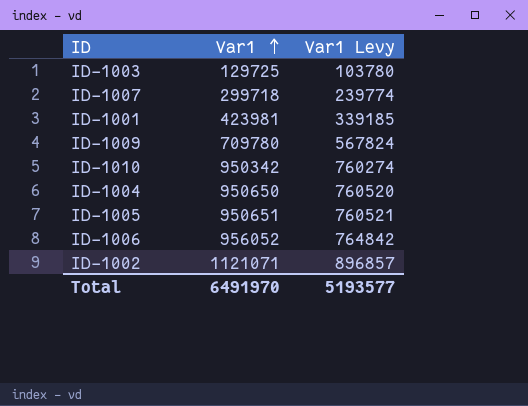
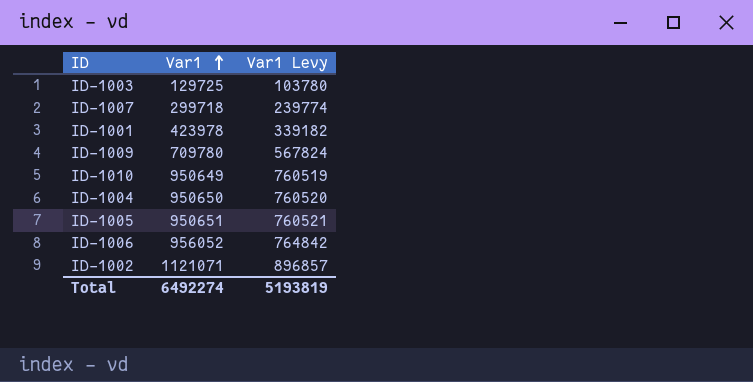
ID-1001 | Var1: 423981 -> 423978
ID-1001 | Var1 Levy: 339185 -> 339182
ID-1010 | Var1: 950342 -> 950649
ID-1010 | Var1 Levy: 760274 -> 760519
Total | Var1: 6491970 -> 6492274
Total | Var1 Levy: 5193577 -> 5193819

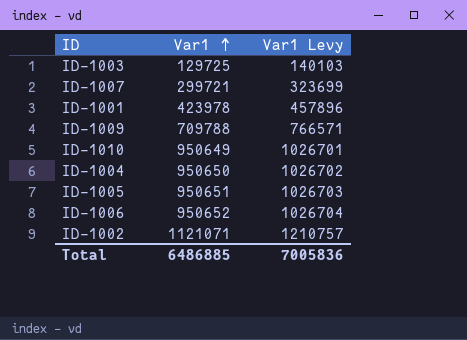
column Var1 Levy | formula: [Var1] * 0.8 -> [Var1] * 1.08
ID-1007 | Var1: 299718 -> 299721
ID-1009 | Var1: 709780 -> 709788
ID-1006 | Var1: 956052 -> 950652
Total | Var1: 6492274 -> 6486885
Total | Var1 Levy: 5193819 -> 7005836

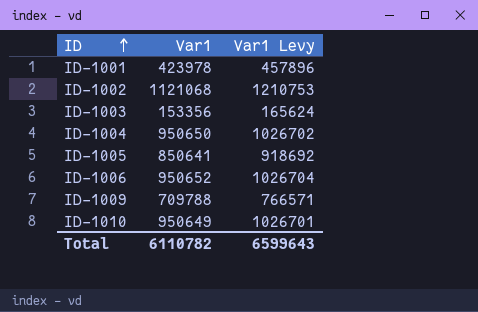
row order: Var1 ascending -> ID ascending
row ID-1007: 299721 | 323699 -> none
ID-1002 | Var1: 1121071 -> 1121068
ID-1002 | Var1 Levy: 1210757 -> 1210753
ID-1003 | Var1: 129725 -> 153356
ID-1003 | Var1 Levy: 140103 -> 165624
ID-1005 | Var1: 950651 -> 850641
ID-1005 | Var1 Levy: 1026703 -> 918692
Total | Var1: 6486885 -> 6110782
Total | Var1 Levy: 7005836 -> 6599643

